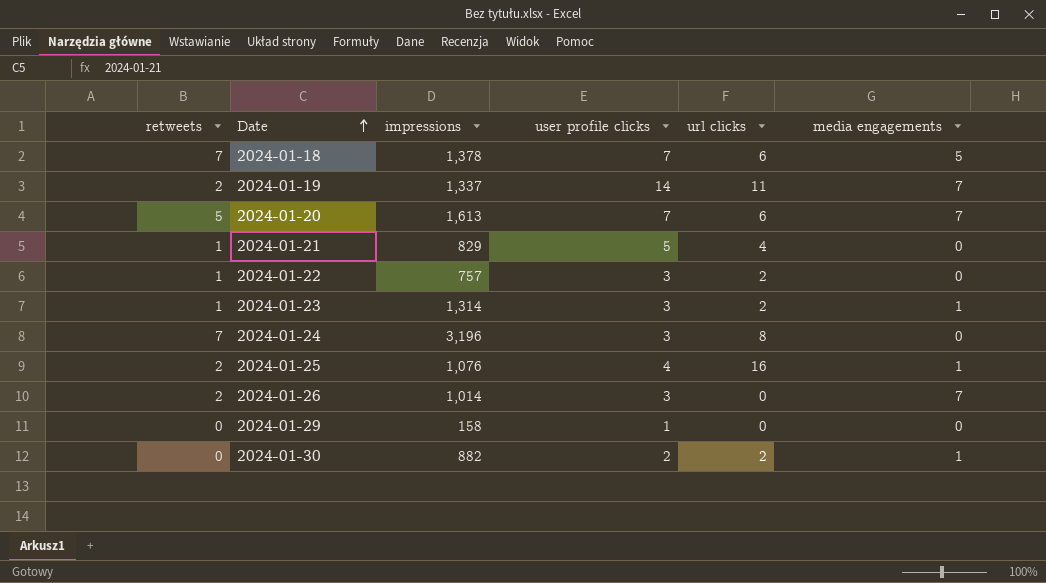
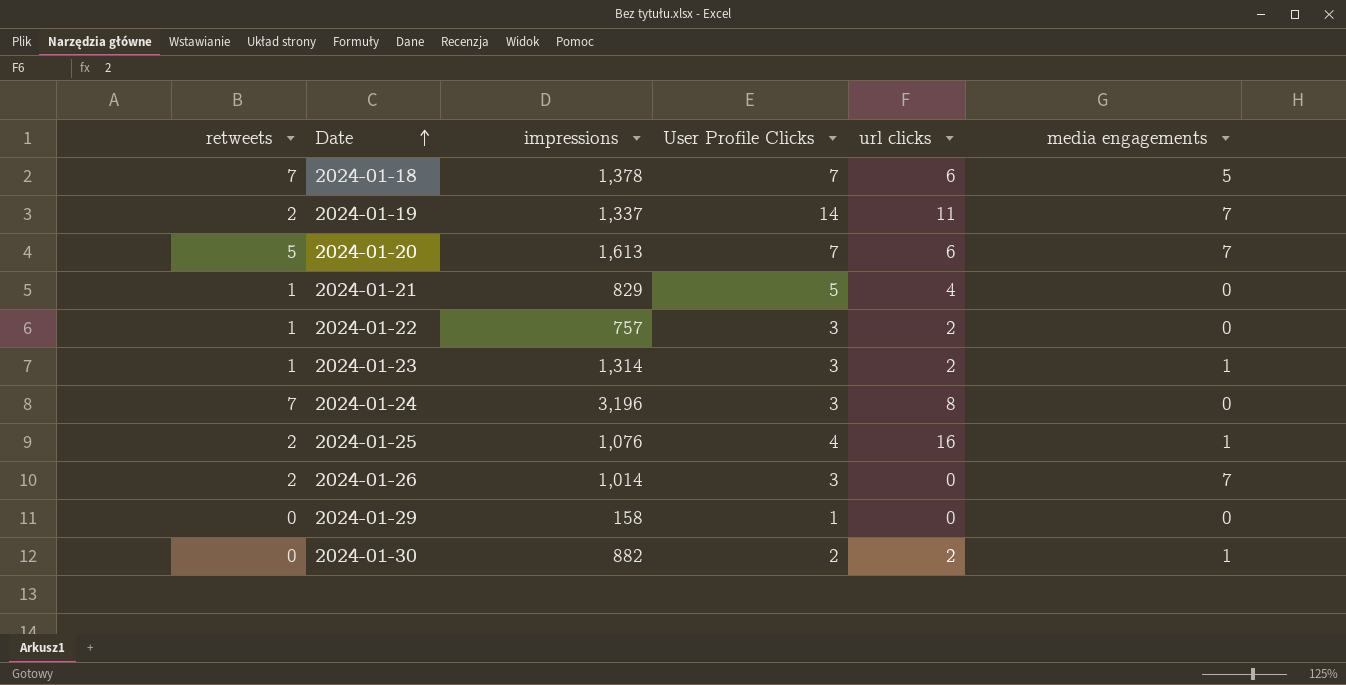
column name: user profile clicks -> User Profile Clicks

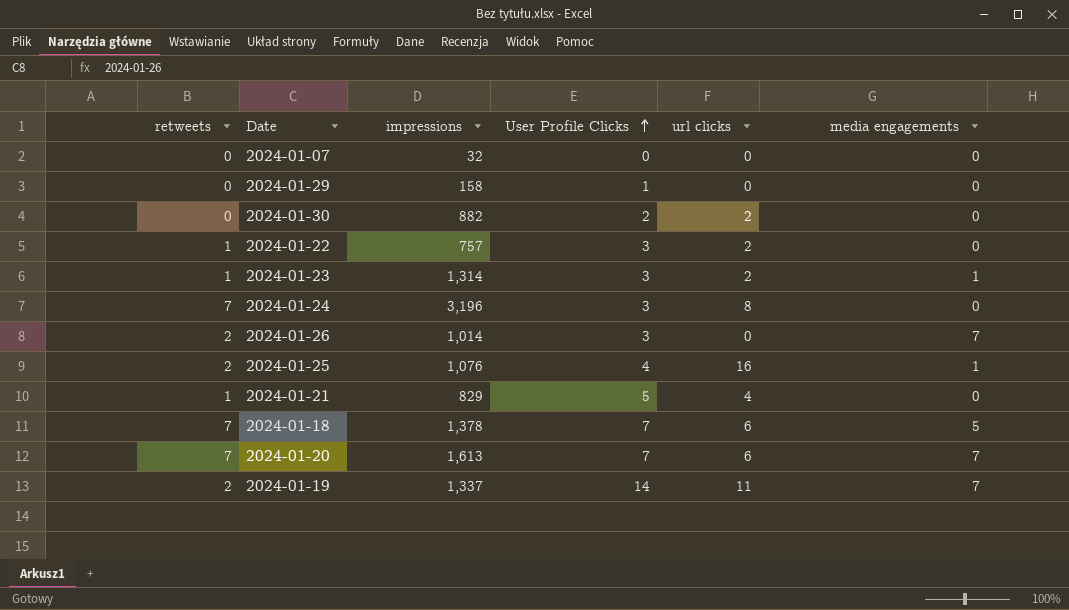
row order: Date ascending -> User Profile Clicks ascending
row 2024-01-07: none -> 0 | 32 | 0 | 0 | 0
2024-01-30 | media engagements: 1 -> 0
2024-01-20 | retweets: 5 -> 7

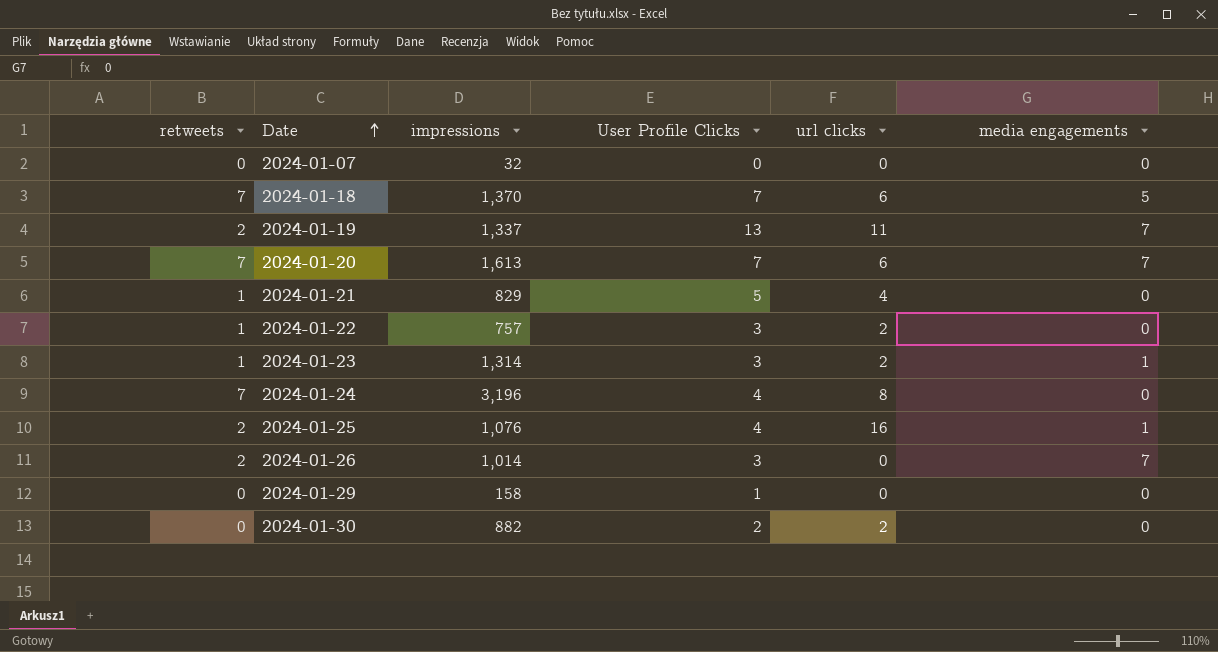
row order: User Profile Clicks ascending -> Date ascending
2024-01-18 | impressions: 1,378 -> 1,370
2024-01-19 | User Profile Clicks: 14 -> 13
2024-01-24 | User Profile Clicks: 3 -> 4

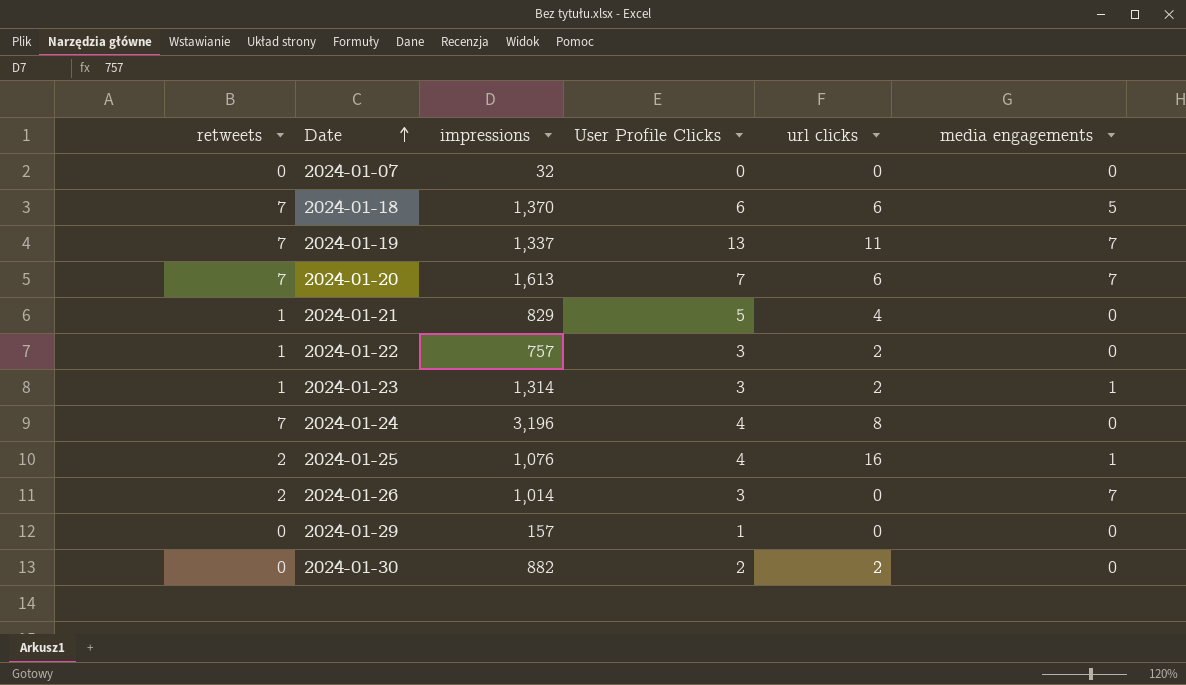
2024-01-18 | User Profile Clicks: 7 -> 6
2024-01-19 | retweets: 2 -> 7
2024-01-29 | impressions: 158 -> 157

